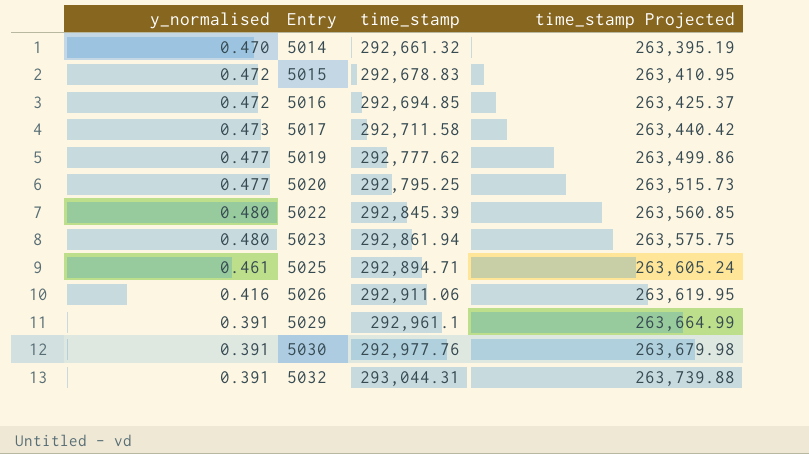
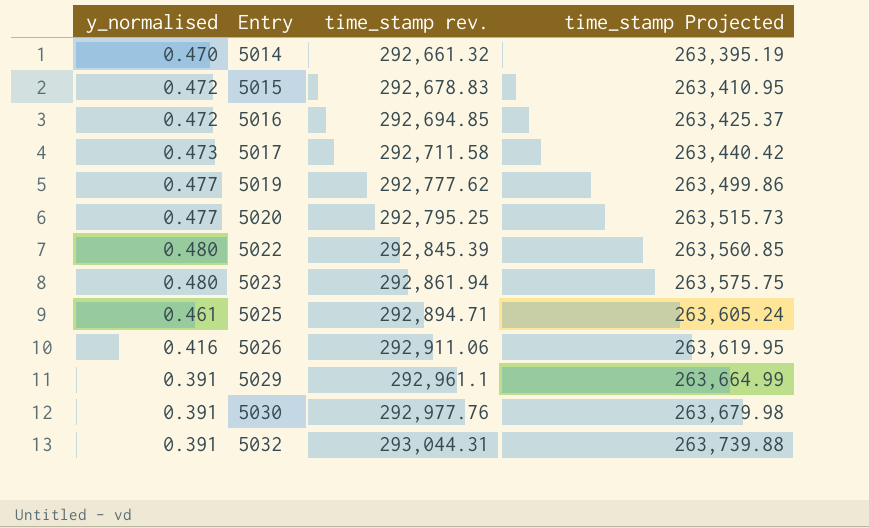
column name: time_stamp -> time_stamp rev.

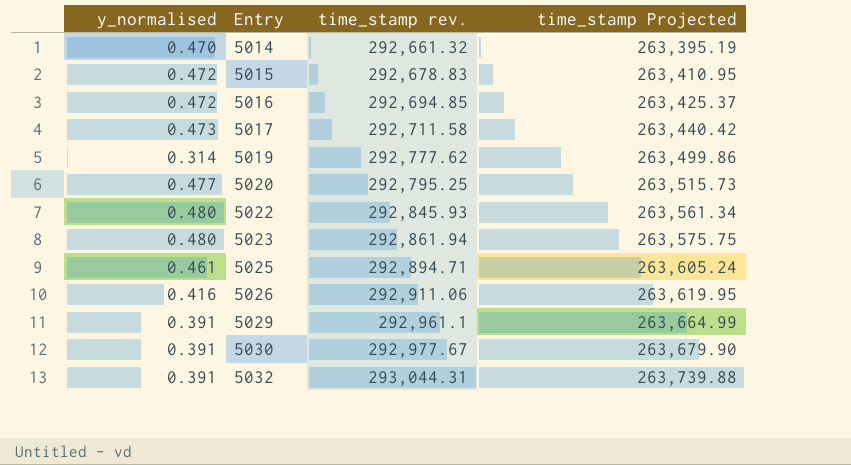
5019 | y_normalised: 0.477 -> 0.314
5022 | time_stamp rev.: 292,845.39 -> 292,845.93
5022 | time_stamp Projected: 263,560.85 -> 263,561.34
5030 | time_stamp rev.: 292,977.76 -> 292,977.67
5030 | time_stamp Projected: 263,679.98 -> 263,679.90

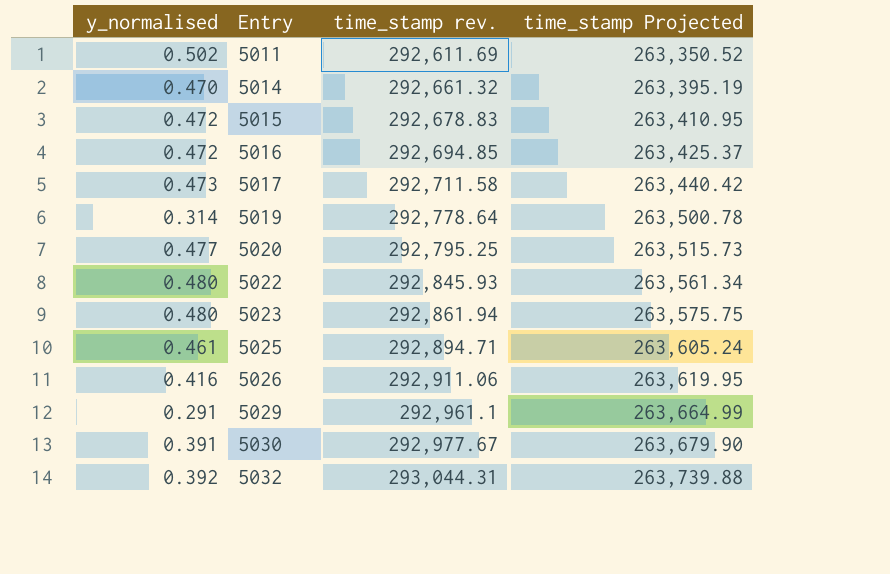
row 5011: none -> 0.502 | 292,611.69 | 263,350.52
5019 | time_stamp rev.: 292,777.62 -> 292,778.64
5019 | time_stamp Projected: 263,499.86 -> 263,500.78
5029 | y_normalised: 0.391 -> 0.291
5032 | y_normalised: 0.391 -> 0.392

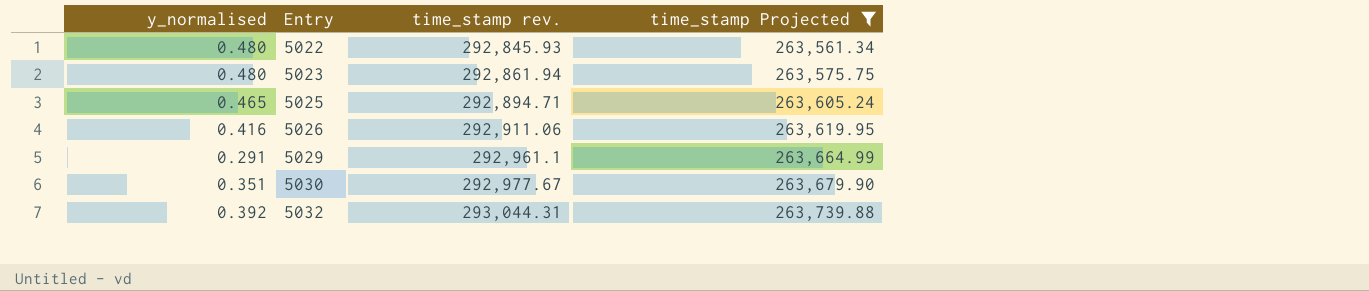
filter: none -> time_stamp Projected >= 263,561.34
5025 | y_normalised: 0.461 -> 0.465
5030 | y_normalised: 0.391 -> 0.351

